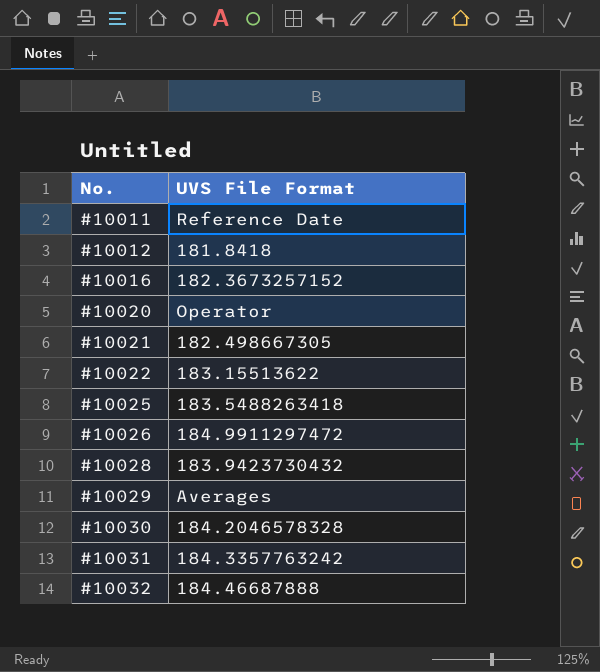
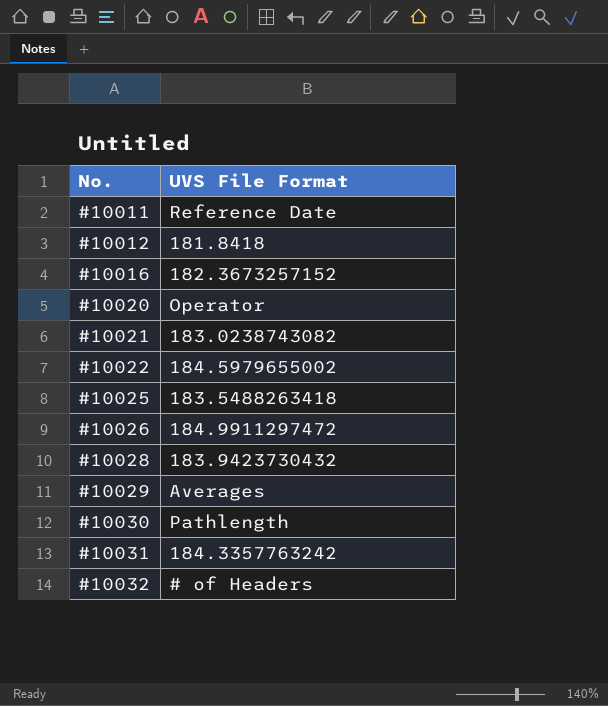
#10021 | UVS File Format: 182.498667305 -> 183.0238743082
#10022 | UVS File Format: 183.15513622 -> 184.5979655002
#10030 | UVS File Format: 184.2046578328 -> Pathlength
#10032 | UVS File Format: 184.46687888 -> # of Headers

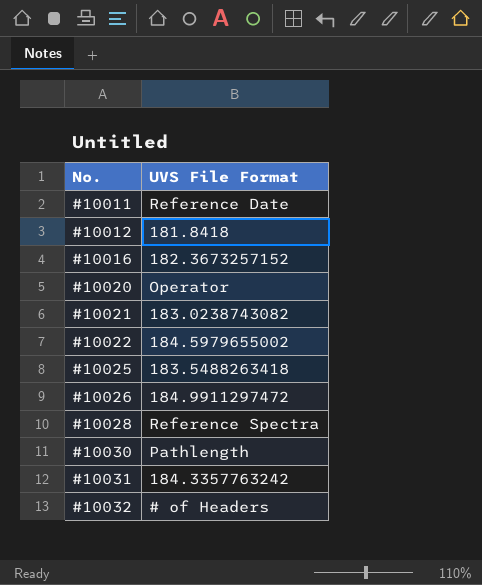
row #10029: Averages -> none
#10028 | UVS File Format: 183.9423730432 -> Reference Spectra

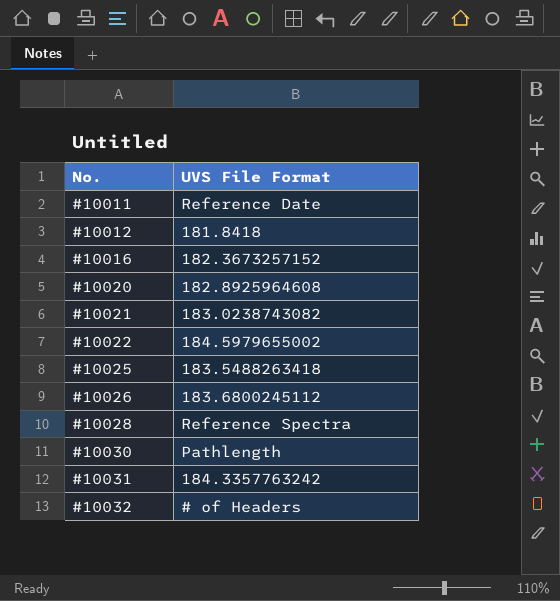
#10020 | UVS File Format: Operator -> 182.8925964608
#10026 | UVS File Format: 184.9911297472 -> 183.6800245112

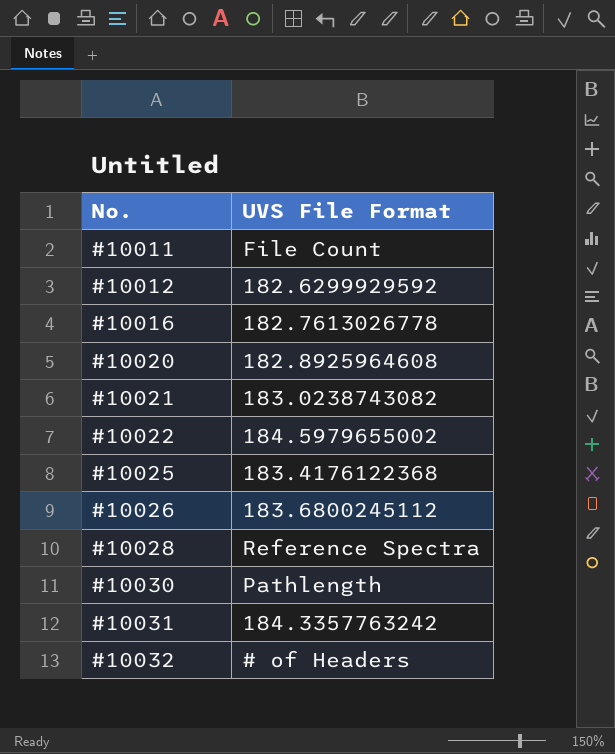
#10011 | UVS File Format: Reference Date -> File Count
#10012 | UVS File Format: 181.8418 -> 182.6299929592
#10016 | UVS File Format: 182.3673257152 -> 182.7613026778
#10025 | UVS File Format: 183.5488263418 -> 183.4176122368

